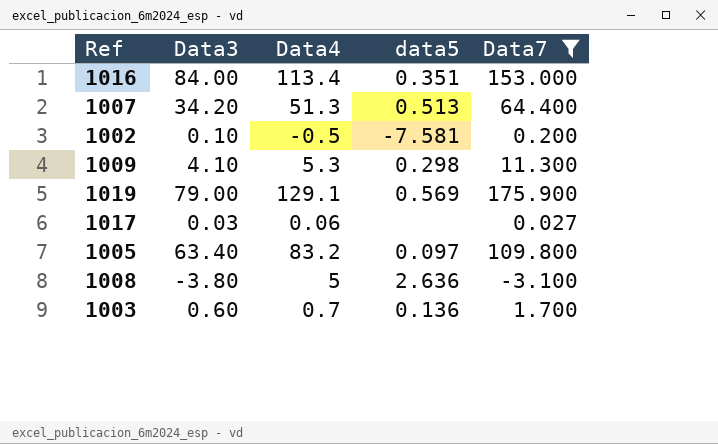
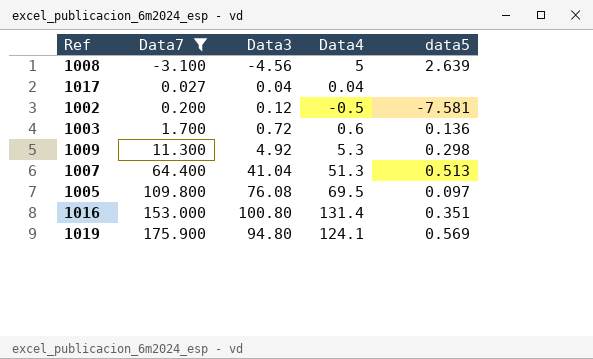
row order: none -> Data7 ascending
column Data7 | position: 5 -> 2
1008 | Data3: -3.80 -> -4.56
1008 | data5: 2.636 -> 2.639
1017 | Data3: 0.03 -> 0.04
1017 | Data4: 0.06 -> 0.04
1002 | Data3: 0.10 -> 0.12
1003 | Data3: 0.60 -> 0.72
1003 | Data4: 0.7 -> 0.6
1009 | Data3: 4.10 -> 4.92
1007 | Data3: 34.20 -> 41.04
1005 | Data3: 63.40 -> 76.08
1005 | Data4: 83.2 -> 69.5
1016 | Data3: 84.00 -> 100.80
1016 | Data4: 113.4 -> 131.4
1019 | Data3: 79.00 -> 94.80
1019 | Data4: 129.1 -> 124.1

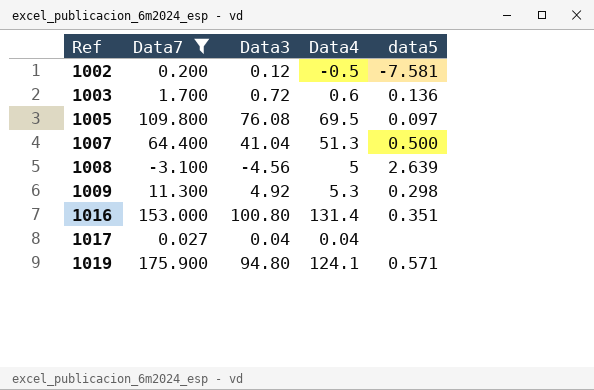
row order: Data7 ascending -> Ref ascending
1007 | data5: 0.513 -> 0.500
1019 | data5: 0.569 -> 0.571

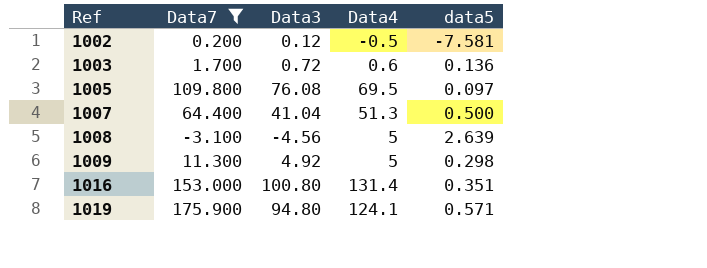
row 1017: 0.027 | 0.04 | 0.04 | none -> none
1009 | Data4: 5.3 -> 5

